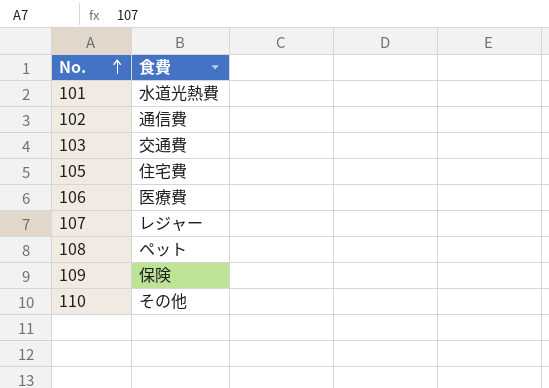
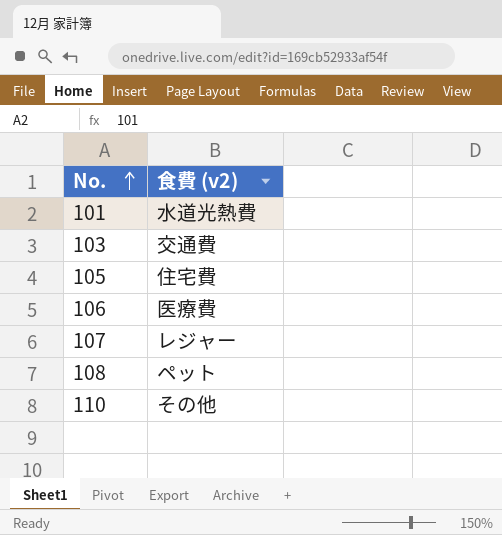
column name: 食費 -> 食費 (v2)
row 102: 通信費 -> none
row 109: 保険 -> none

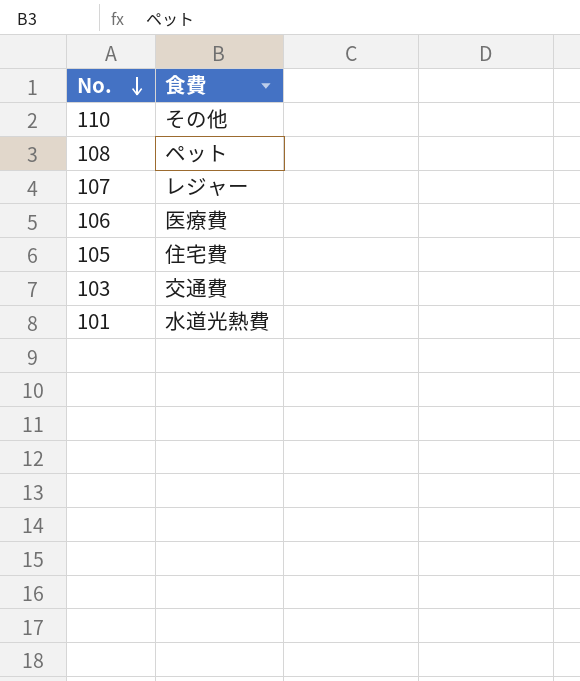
row order: No. ascending -> No. descending
column name: 食費 (v2) -> 食費

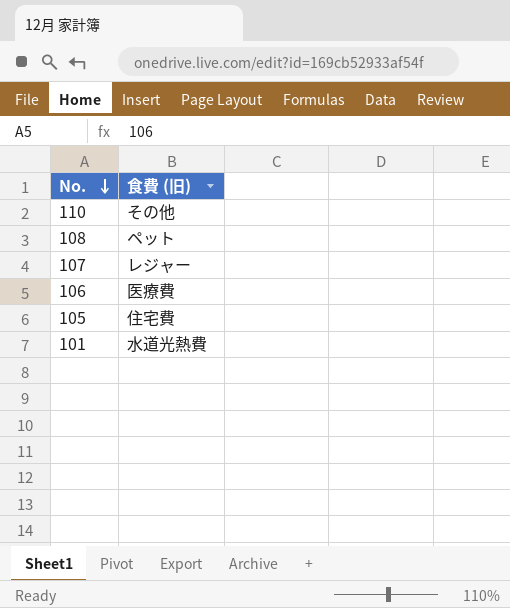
column name: 食費 -> 食費 (旧)
row 103: 交通費 -> none

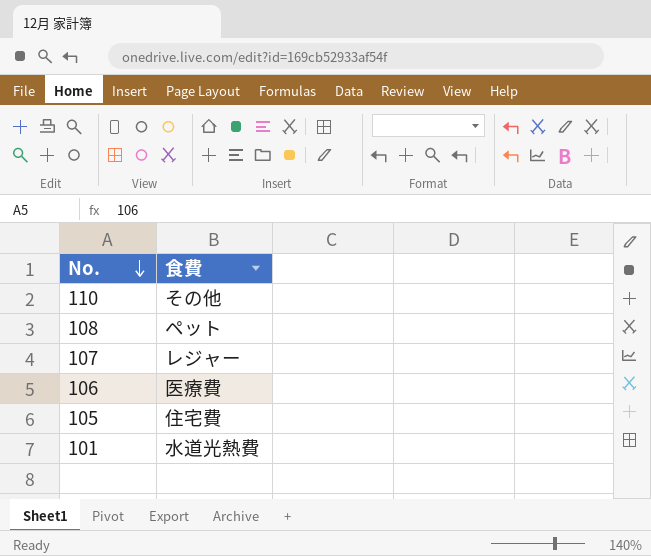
column name: 食費 (旧) -> 食費

